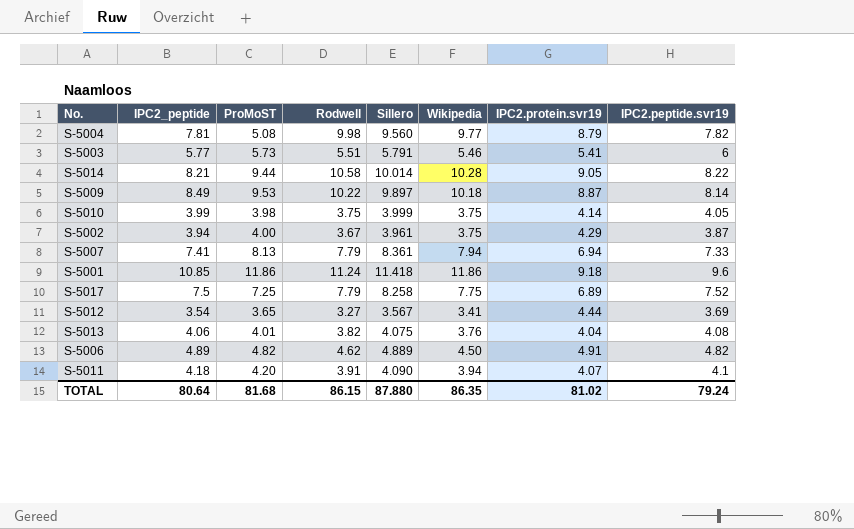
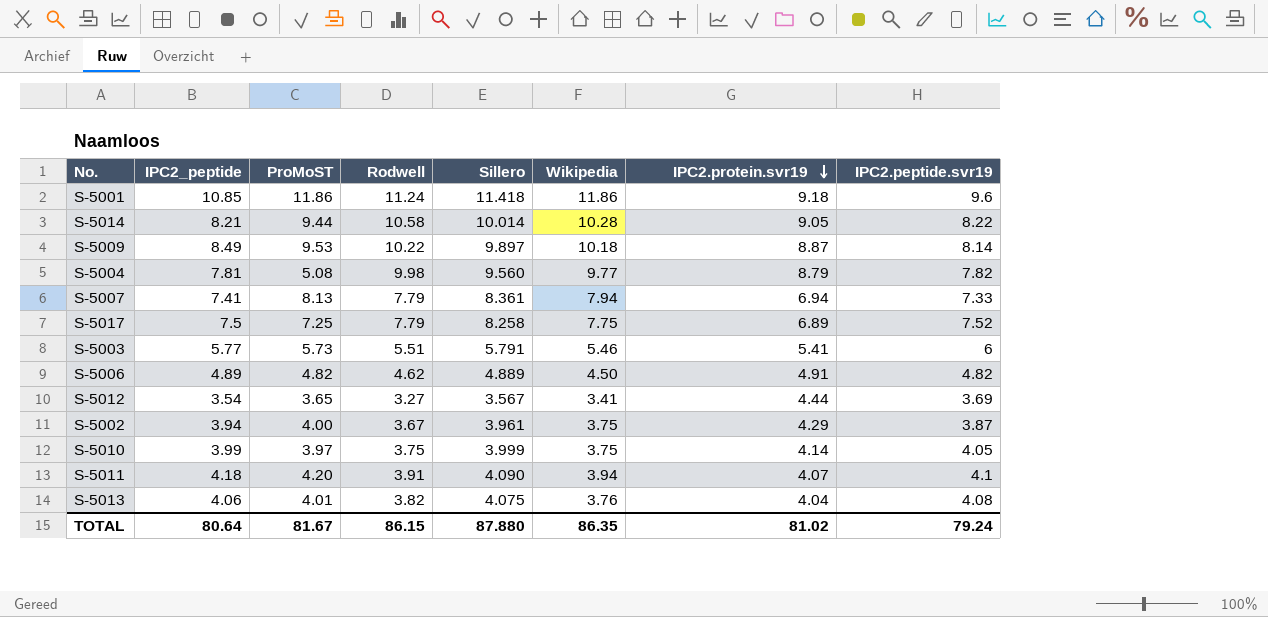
row order: none -> IPC2.protein.svr19 descending
S-5010 | ProMoST: 3.98 -> 3.97
TOTAL | ProMoST: 81.68 -> 81.67

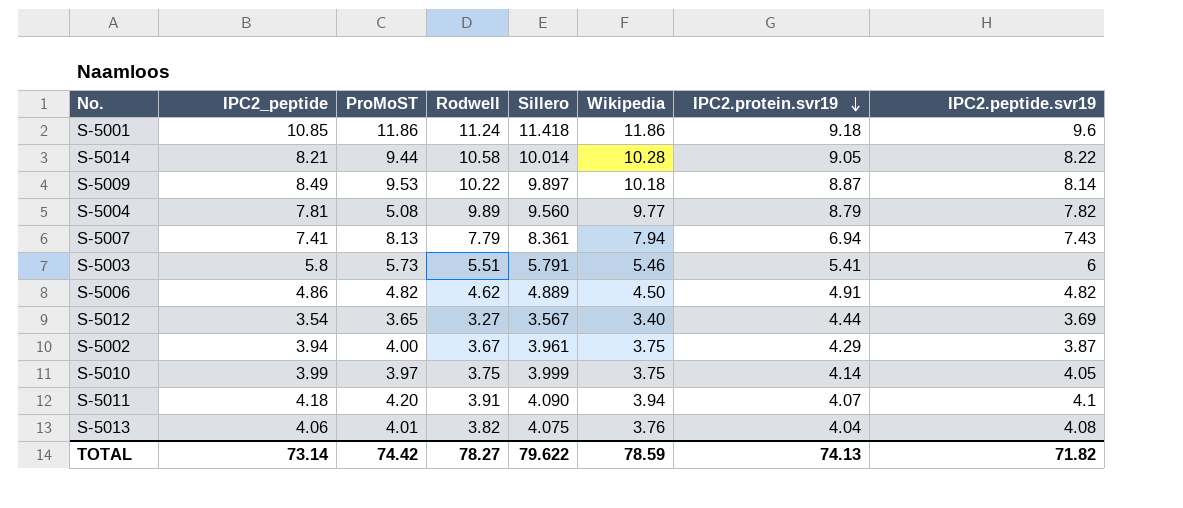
row S-5017: 7.5 | 7.25 | 7.79 | 8.258 | 7.75 | 6.89 | 7.52 -> none
S-5004 | Rodwell: 9.98 -> 9.89
S-5007 | IPC2.peptide.svr19: 7.33 -> 7.43
S-5003 | IPC2_peptide: 5.77 -> 5.8
S-5006 | IPC2_peptide: 4.89 -> 4.86
S-5012 | Wikipedia: 3.41 -> 3.40
TOTAL | IPC2_peptide: 80.64 -> 73.14
TOTAL | ProMoST: 81.67 -> 74.42
TOTAL | Rodwell: 86.15 -> 78.27
TOTAL | Sillero: 87.880 -> 79.622
TOTAL | Wikipedia: 86.35 -> 78.59
TOTAL | IPC2.protein.svr19: 81.02 -> 74.13
TOTAL | IPC2.peptide.svr19: 79.24 -> 71.82

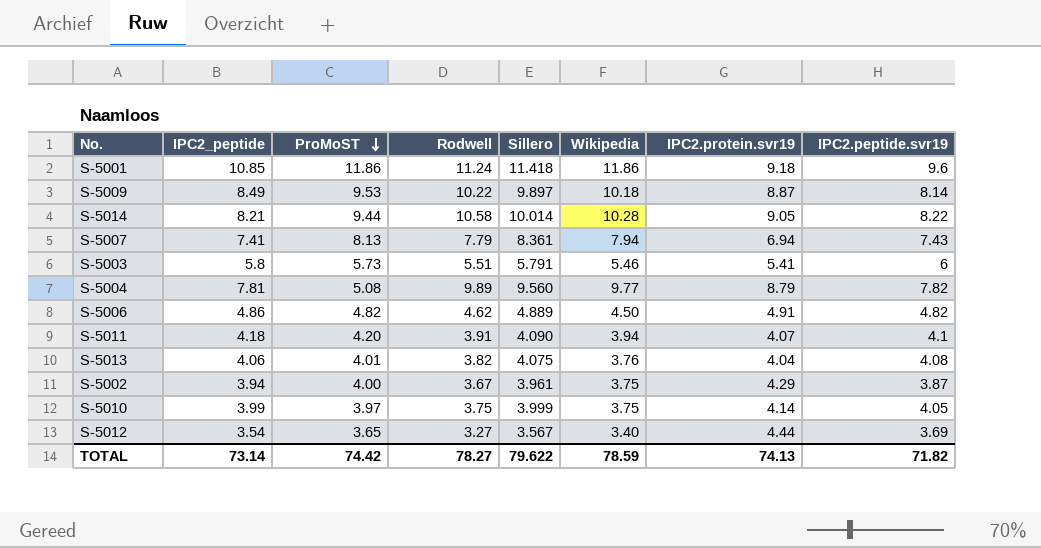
row order: IPC2.protein.svr19 descending -> ProMoST descending

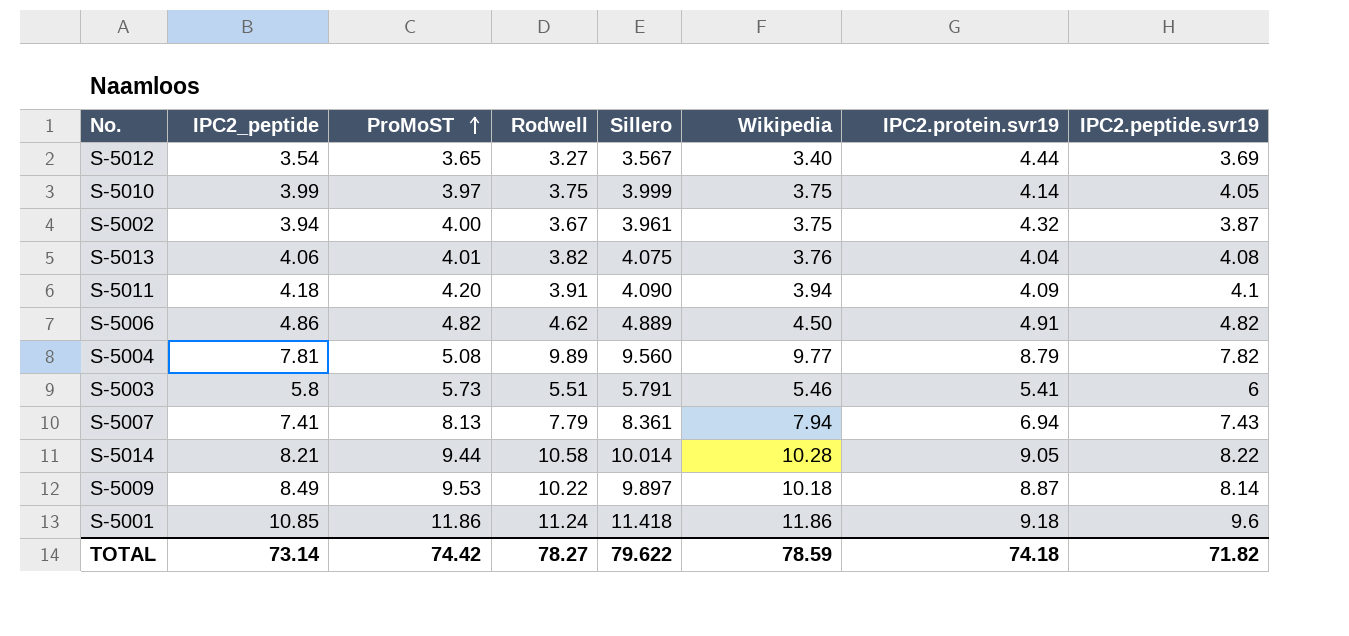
row order: ProMoST descending -> ProMoST ascending
S-5002 | IPC2.protein.svr19: 4.29 -> 4.32
S-5011 | IPC2.protein.svr19: 4.07 -> 4.09
TOTAL | IPC2.protein.svr19: 74.13 -> 74.18

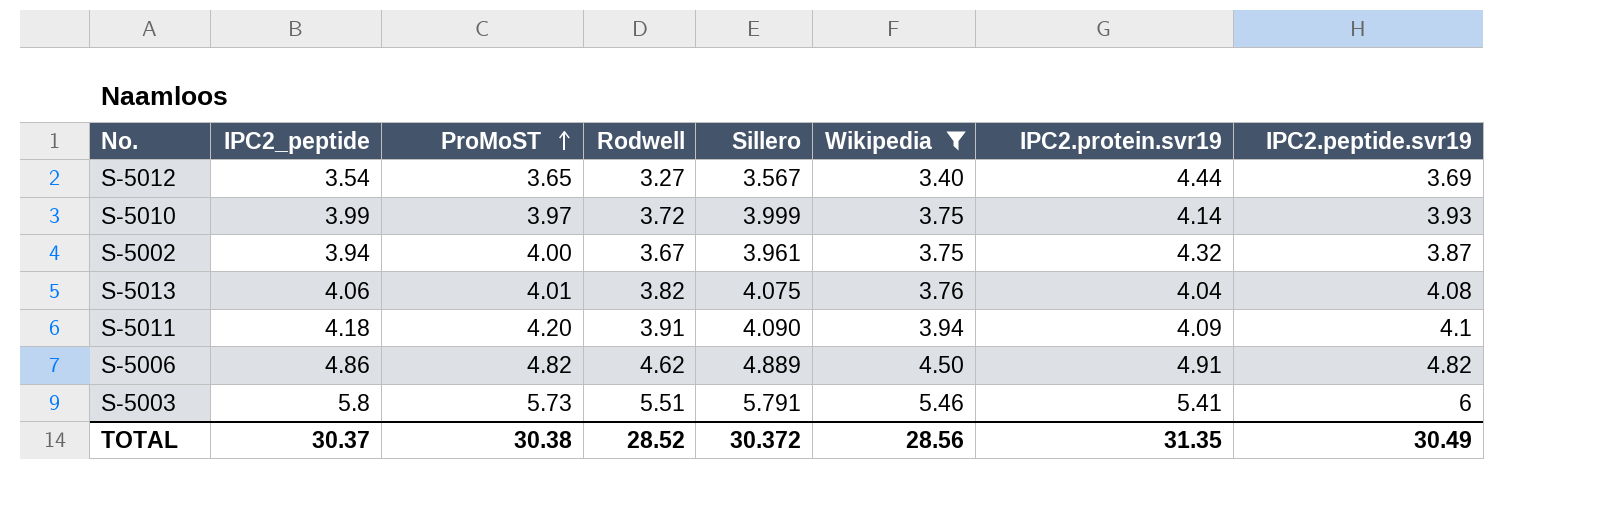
filter: none -> Wikipedia <= 5.46
S-5010 | Rodwell: 3.75 -> 3.72
S-5010 | IPC2.peptide.svr19: 4.05 -> 3.93
TOTAL | IPC2_peptide: 73.14 -> 30.37
TOTAL | ProMoST: 74.42 -> 30.38
TOTAL | Rodwell: 78.27 -> 28.52
TOTAL | Sillero: 79.622 -> 30.372
TOTAL | Wikipedia: 78.59 -> 28.56
TOTAL | IPC2.protein.svr19: 74.18 -> 31.35
TOTAL | IPC2.peptide.svr19: 71.82 -> 30.49

